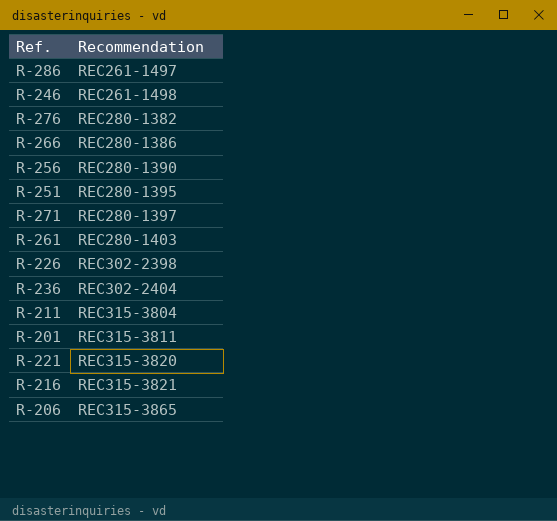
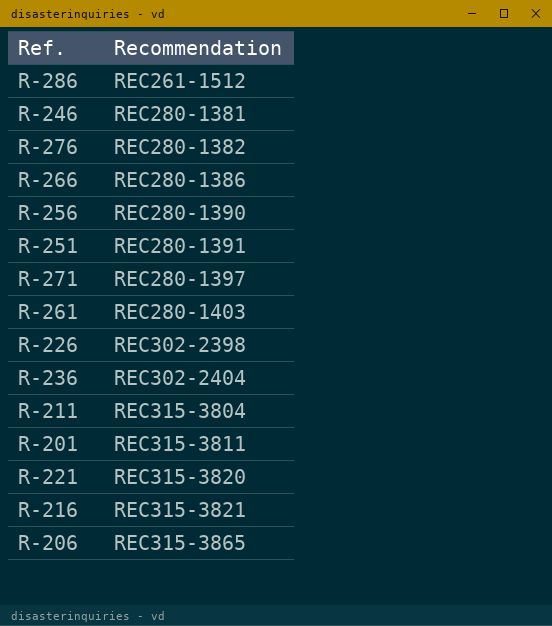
R-286 | Recommendation: REC261-1497 -> REC261-1512
R-246 | Recommendation: REC261-1498 -> REC280-1381
R-251 | Recommendation: REC280-1395 -> REC280-1391

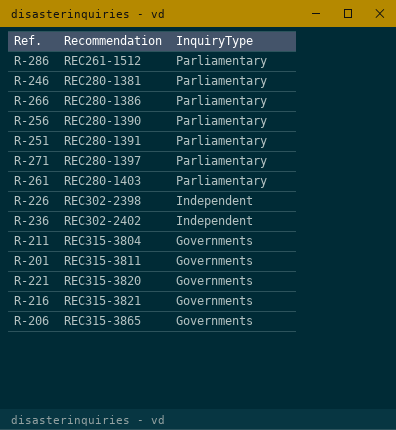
column InquiryType | position: none -> 3
row R-276: REC280-1382 -> none
R-236 | Recommendation: REC302-2404 -> REC302-2402

